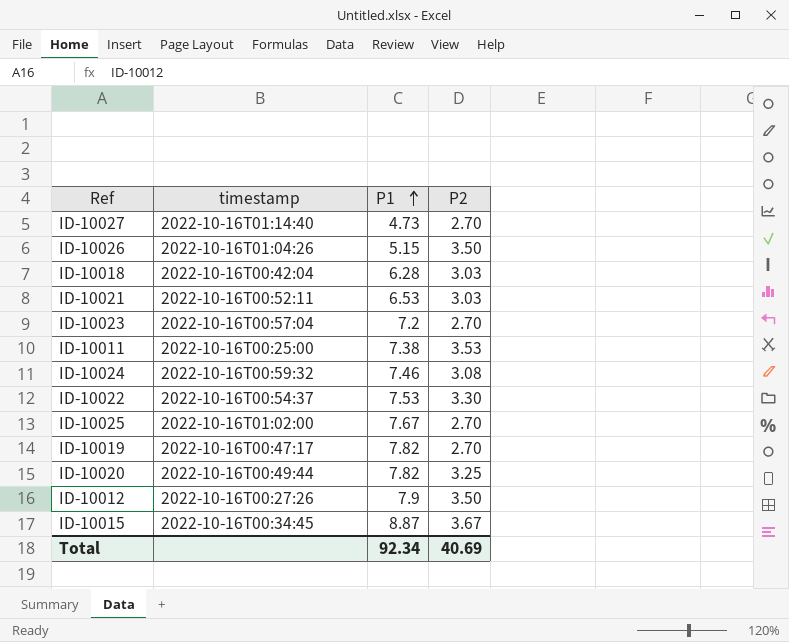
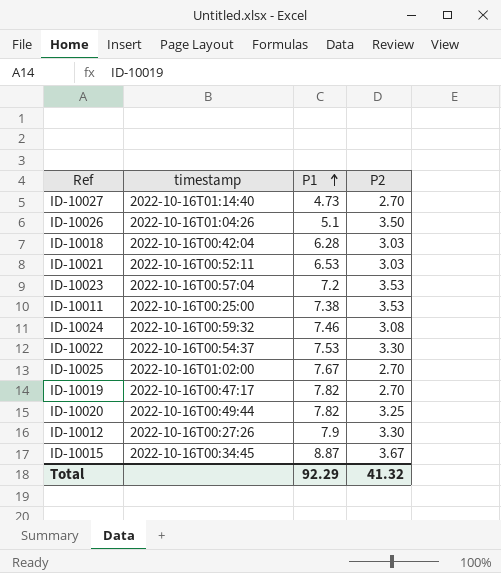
ID-10026 | P1: 5.15 -> 5.1
ID-10023 | P2: 2.70 -> 3.53
ID-10012 | P2: 3.50 -> 3.30
Total | P1: 92.34 -> 92.29
Total | P2: 40.69 -> 41.32

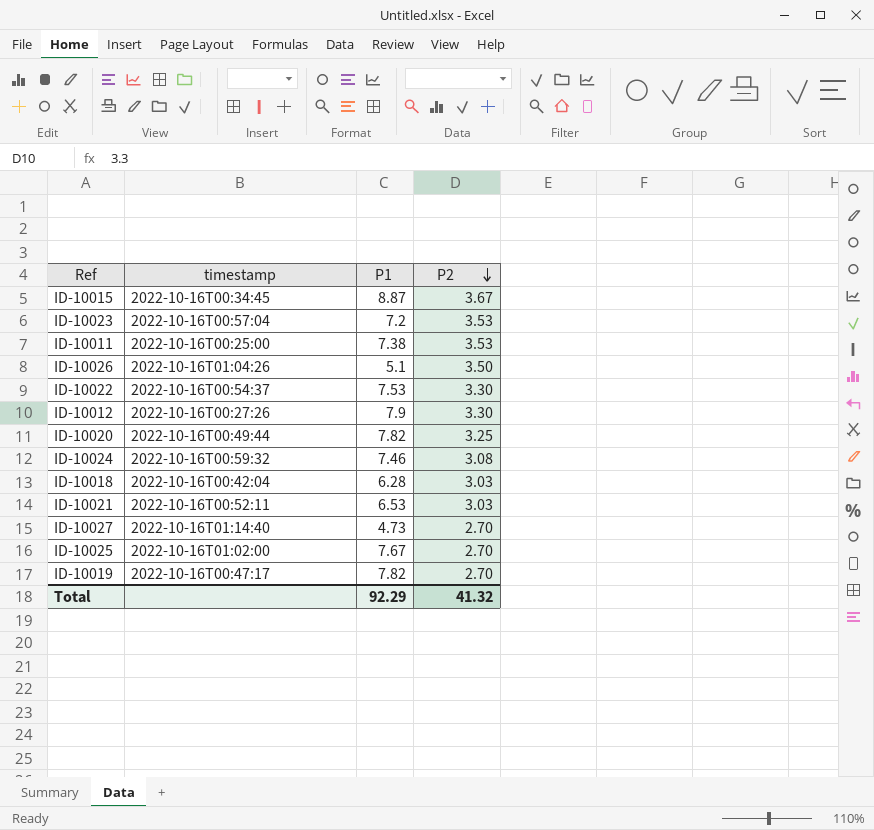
row order: P1 ascending -> P2 descending

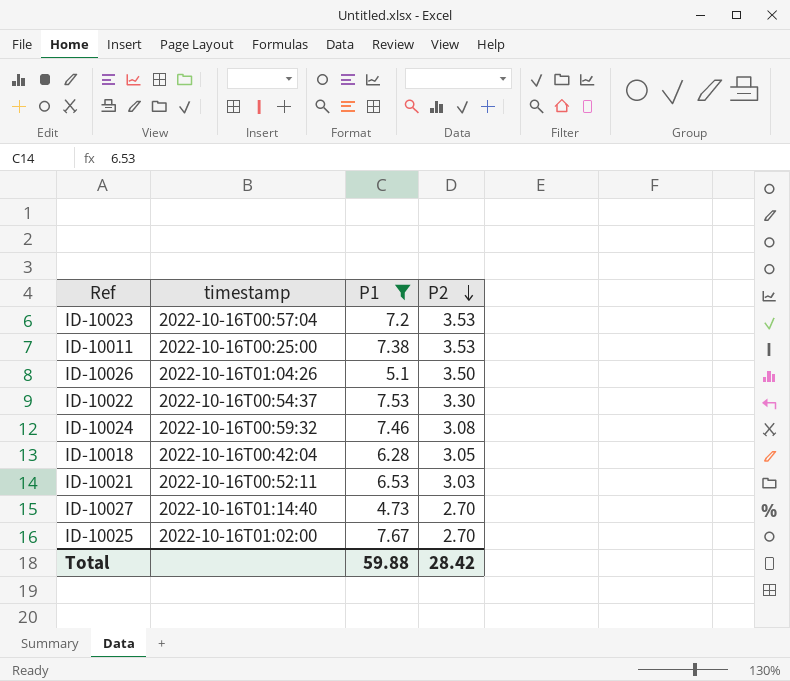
filter: none -> P1 <= 7.67
ID-10018 | P2: 3.03 -> 3.05
Total | P1: 92.29 -> 59.88
Total | P2: 41.32 -> 28.42

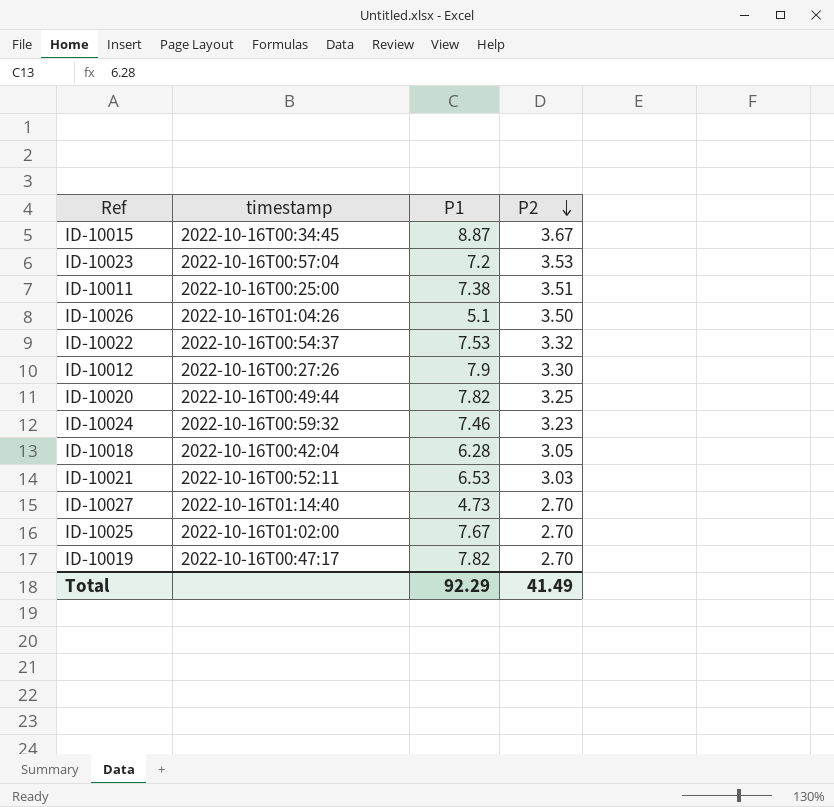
filter: P1 <= 7.67 -> none
ID-10011 | P2: 3.53 -> 3.51
ID-10022 | P2: 3.30 -> 3.32
ID-10024 | P2: 3.08 -> 3.23
Total | P1: 59.88 -> 92.29
Total | P2: 28.42 -> 41.49

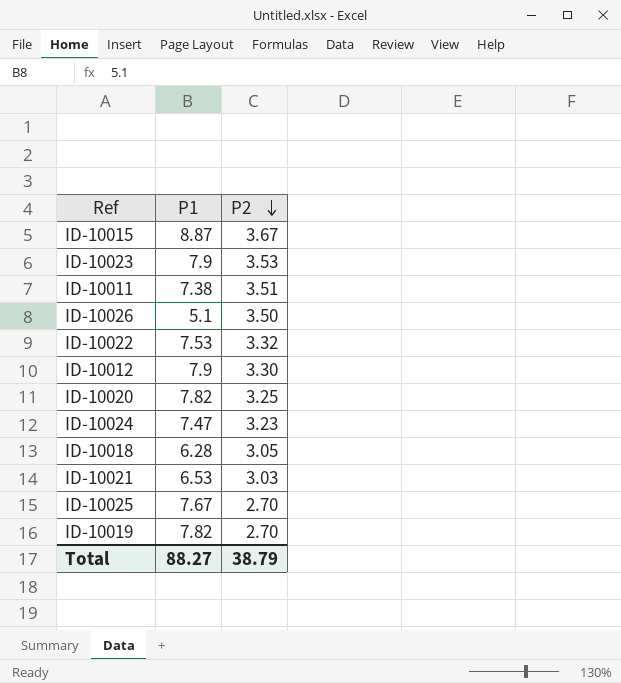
column timestamp | position: 2 -> none
row ID-10027: 2022-10-16T01:14:40 | 4.73 | 2.70 -> none
ID-10023 | P1: 7.2 -> 7.9
ID-10024 | P1: 7.46 -> 7.47
Total | P1: 92.29 -> 88.27
Total | P2: 41.49 -> 38.79

